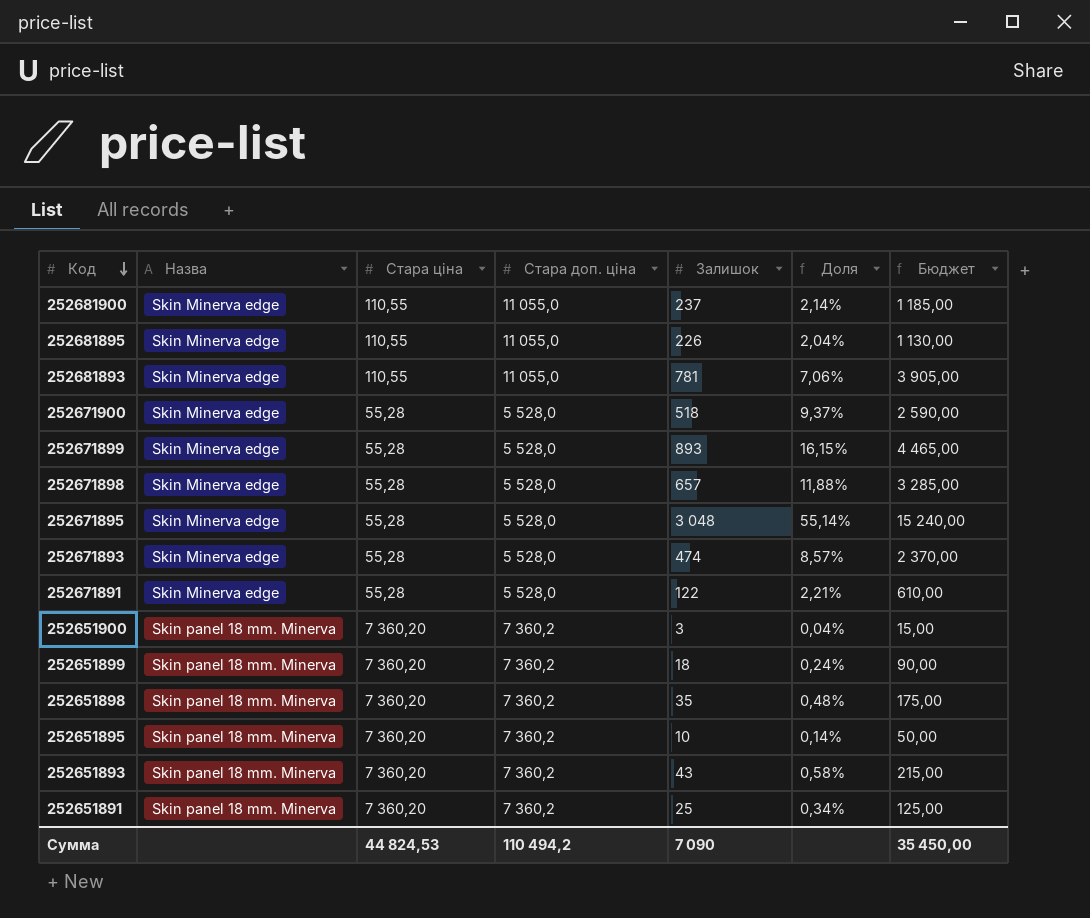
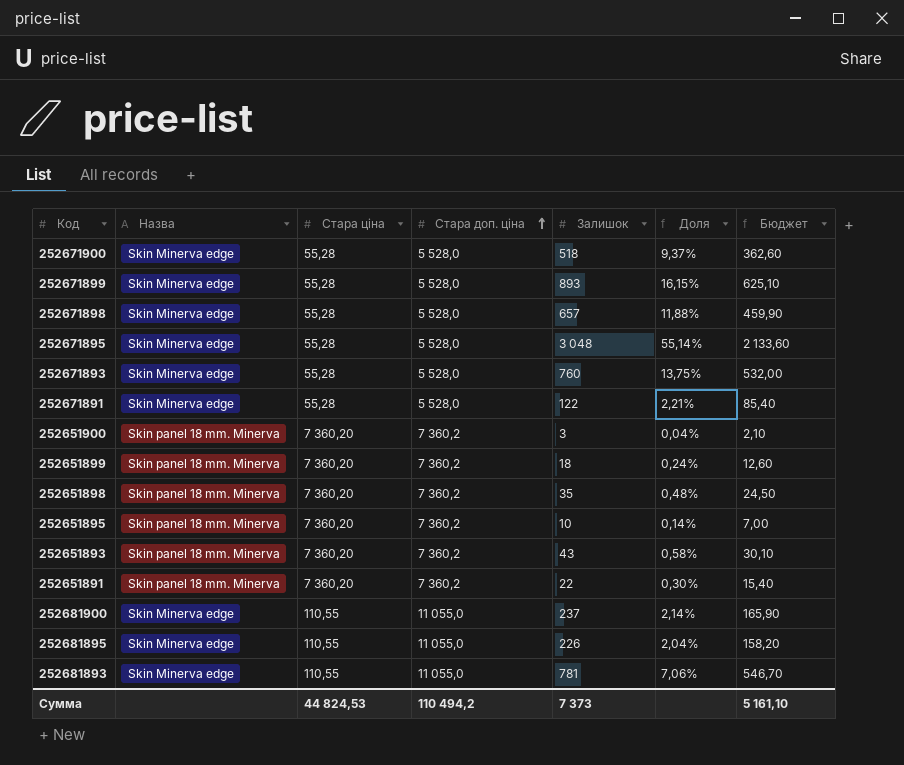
row order: Код descending -> Стара доп. ціна ascending
column Бюджет | formula: [Залишок] * 5 -> [Залишок] * 0,7
252671893 | Залишок: 474 -> 760
252671893 | Доля: 8,57% -> 13,75%
252651891 | Залишок: 25 -> 22
252651891 | Доля: 0,34% -> 0,30%
Сумма | Залишок: 7 090 -> 7 373
Сумма | Бюджет: 35 450,00 -> 5 161,10

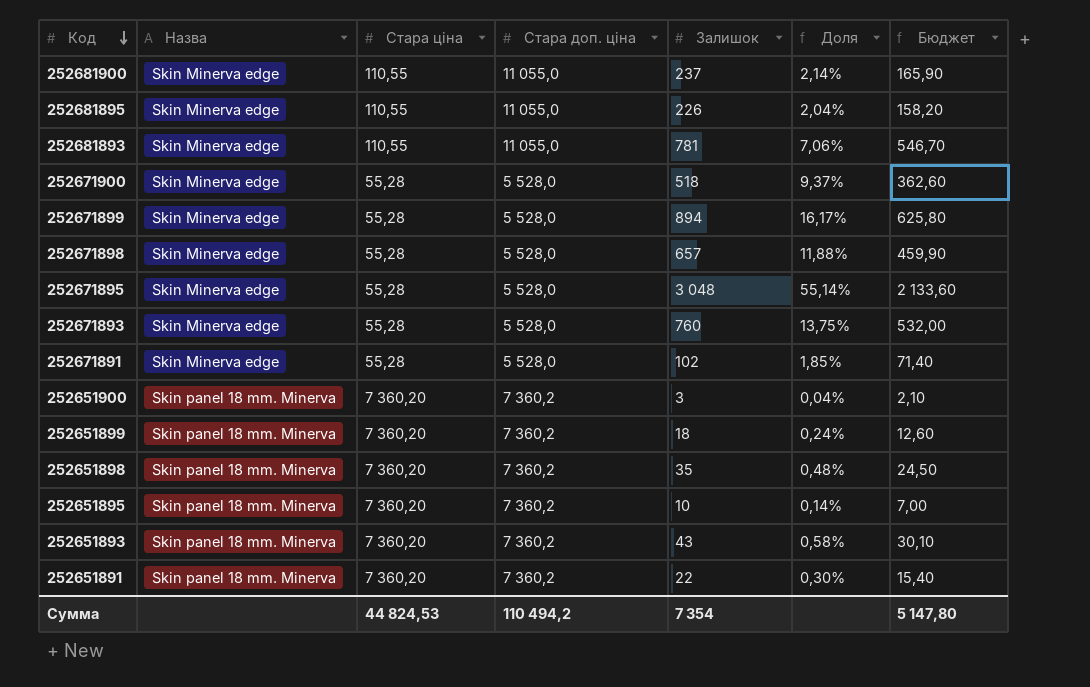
row order: Стара доп. ціна ascending -> Код descending
252671899 | Залишок: 893 -> 894
252671899 | Доля: 16,15% -> 16,17%
252671899 | Бюджет: 625,10 -> 625,80
252671891 | Залишок: 122 -> 102
252671891 | Доля: 2,21% -> 1,85%
252671891 | Бюджет: 85,40 -> 71,40
Сумма | Залишок: 7 373 -> 7 354
Сумма | Бюджет: 5 161,10 -> 5 147,80

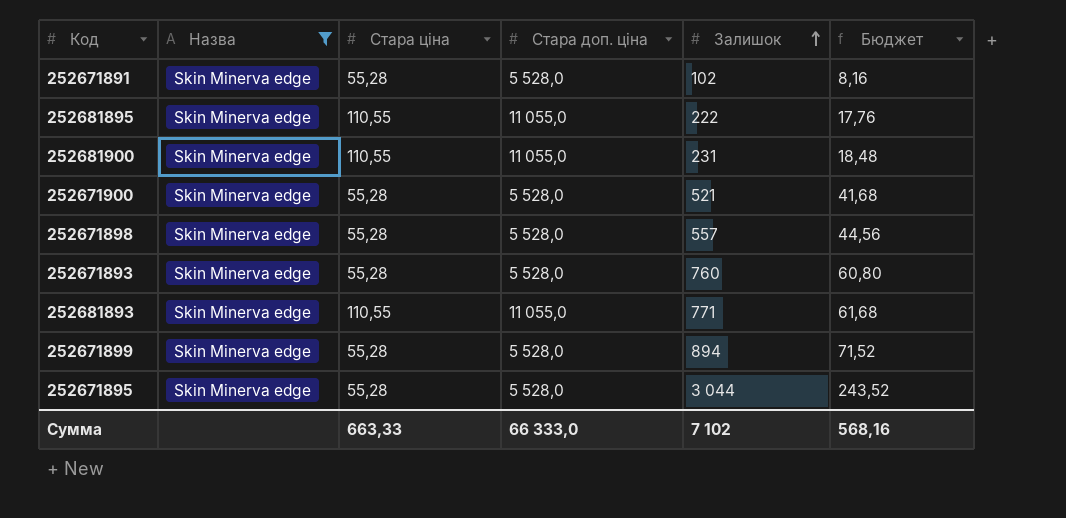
filter: none -> Назва = Skin Minerva edge
row order: Код descending -> Залишок ascending
column Доля | formula: [Залишок] / [Стара доп. ціна] -> none
column Бюджет | formula: [Залишок] * 0,7 -> [Залишок] * 0,08
252681895 | Залишок: 226 -> 222
252681900 | Залишок: 237 -> 231
252671900 | Залишок: 518 -> 521
252671898 | Залишок: 657 -> 557
252681893 | Залишок: 781 -> 771
252671895 | Залишок: 3 048 -> 3 044
Сумма | Стара ціна: 44 824,53 -> 663,33
Сумма | Стара доп. ціна: 110 494,2 -> 66 333,0
Сумма | Залишок: 7 354 -> 7 102
Сумма | Бюджет: 5 147,80 -> 568,16

